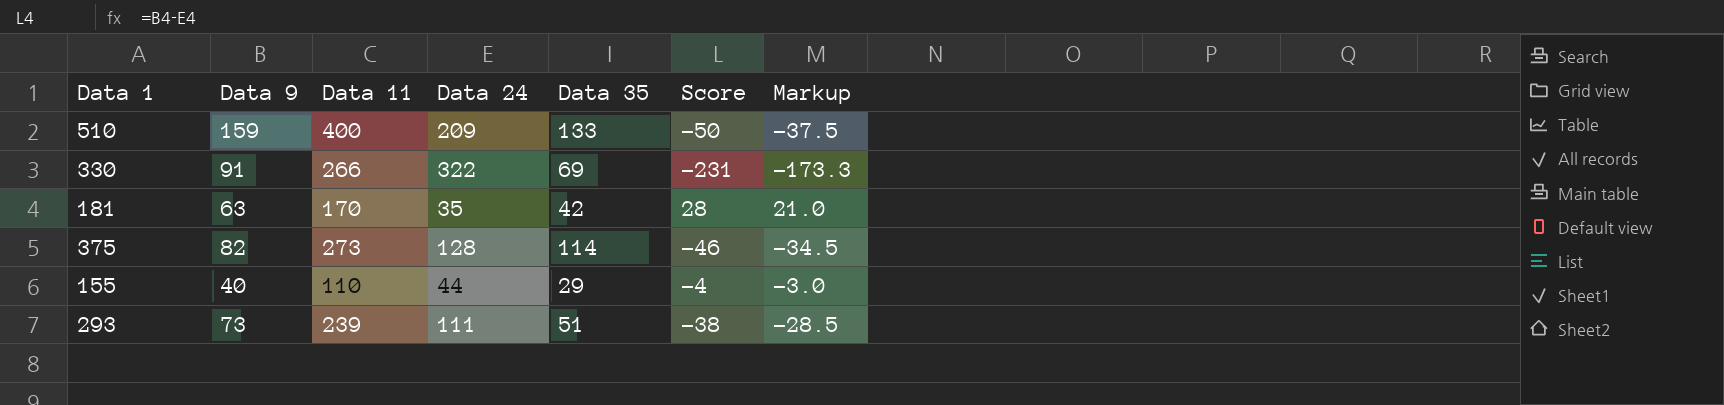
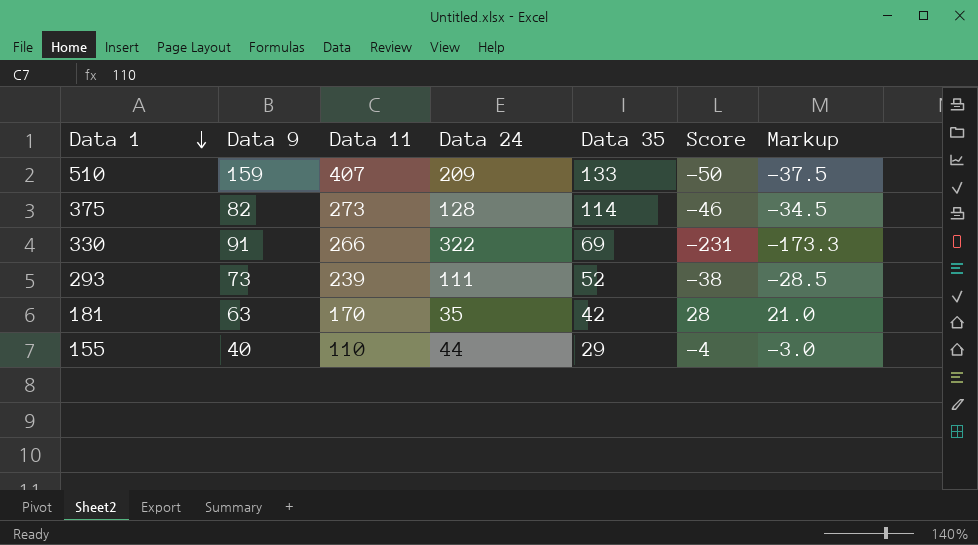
row order: none -> Data 1 descending
510 | Data 11: 400 -> 407
293 | Data 35: 51 -> 52

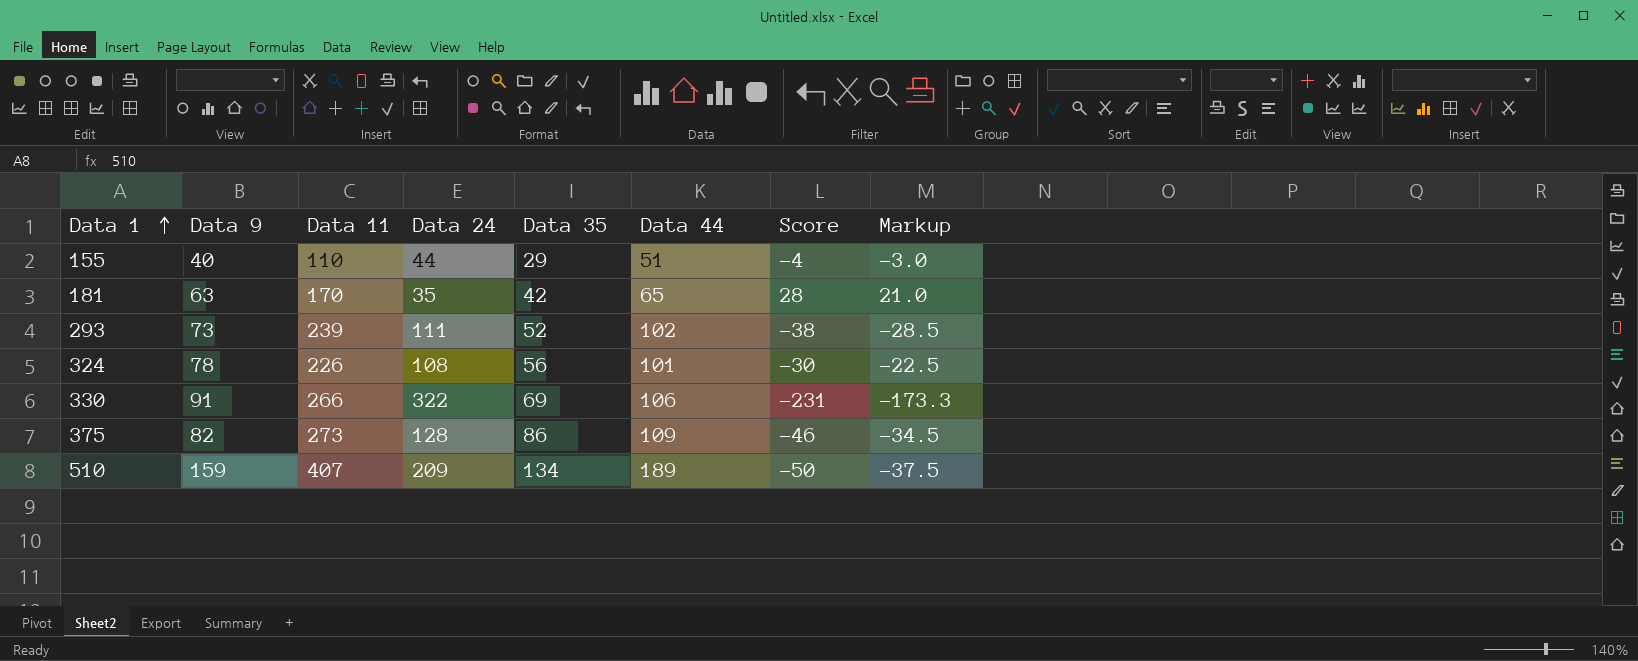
row order: Data 1 descending -> Data 1 ascending
column Data 44 | position: none -> 6
row 324: none -> 78 | 226 | 108 | 56 | 101 | -30 | -22.5
375 | Data 35: 114 -> 86
510 | Data 35: 133 -> 134

